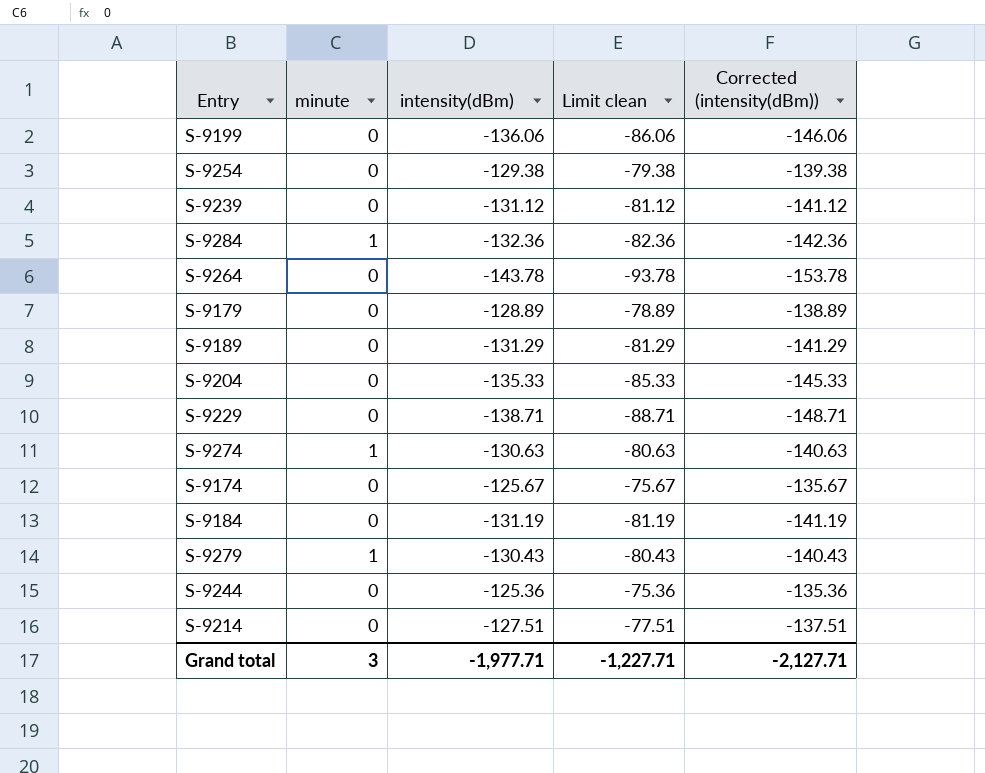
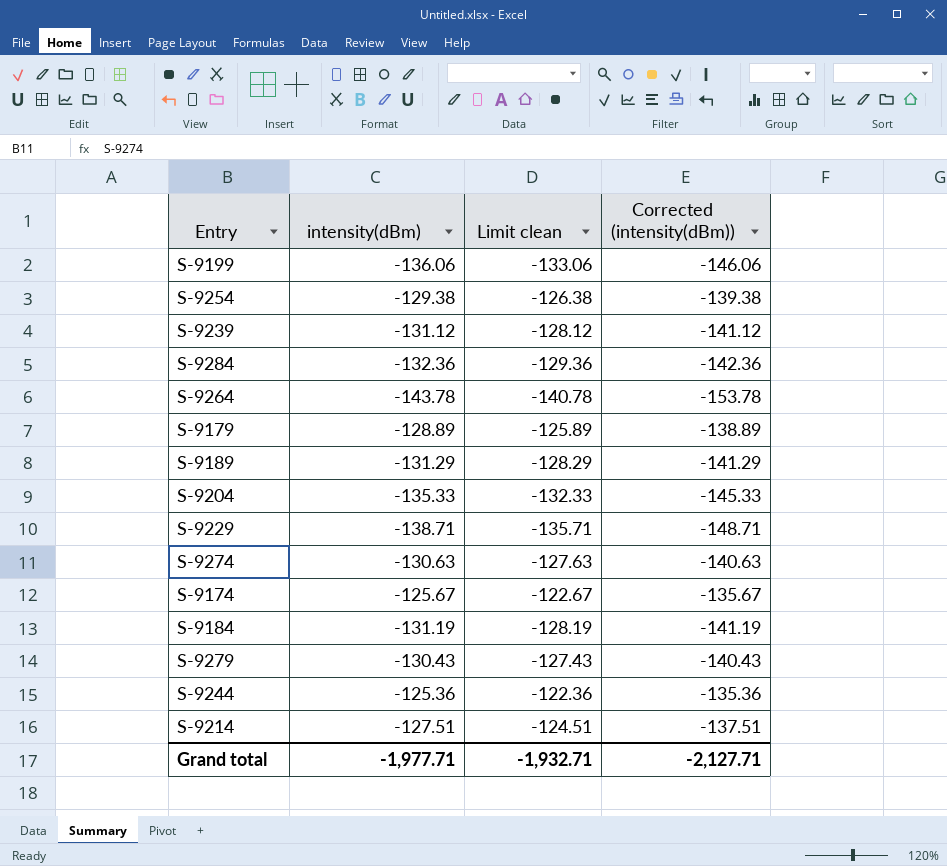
column minute | position: 2 -> none
column Limit clean | formula: [intensity(dBm)] + 50 -> [intensity(dBm)] + 3
Grand total | Limit clean: -1,227.71 -> -1,932.71

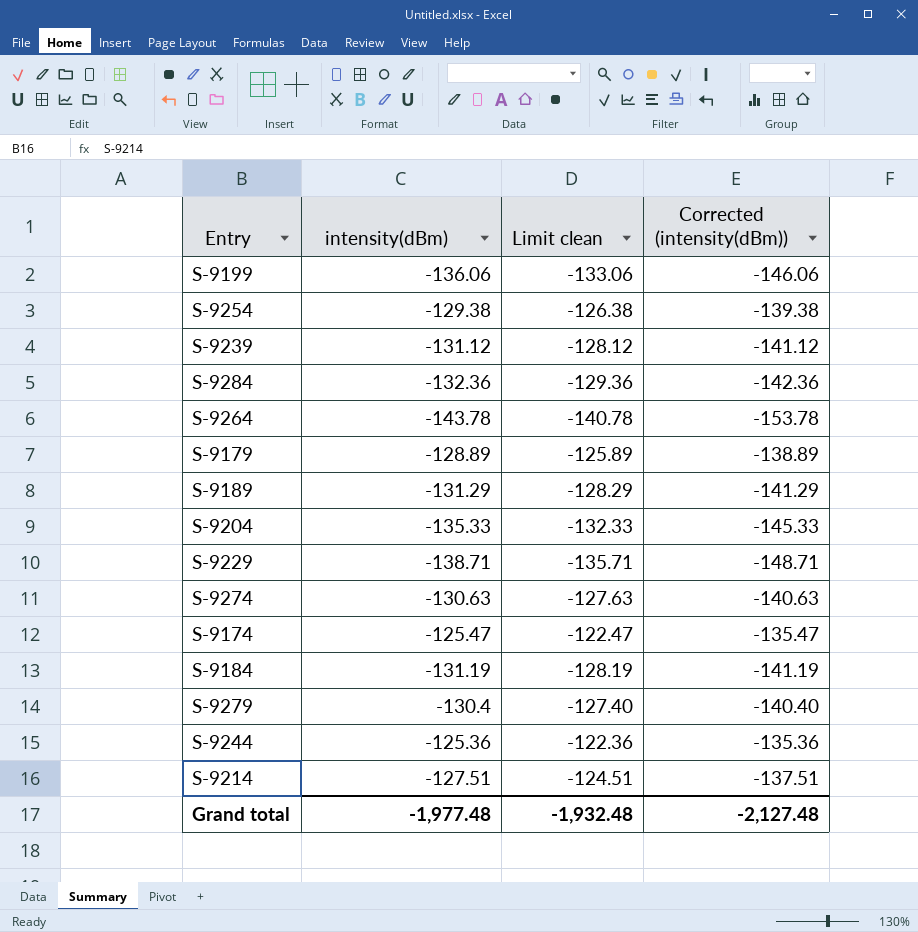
S-9174 | intensity(dBm): -125.67 -> -125.47
S-9174 | Limit clean: -122.67 -> -122.47
S-9174 | Corrected (intensity(dBm)): -135.67 -> -135.47
S-9279 | intensity(dBm): -130.43 -> -130.4
S-9279 | Limit clean: -127.43 -> -127.40
S-9279 | Corrected (intensity(dBm)): -140.43 -> -140.40
Grand total | intensity(dBm): -1,977.71 -> -1,977.48
Grand total | Limit clean: -1,932.71 -> -1,932.48
Grand total | Corrected (intensity(dBm)): -2,127.71 -> -2,127.48

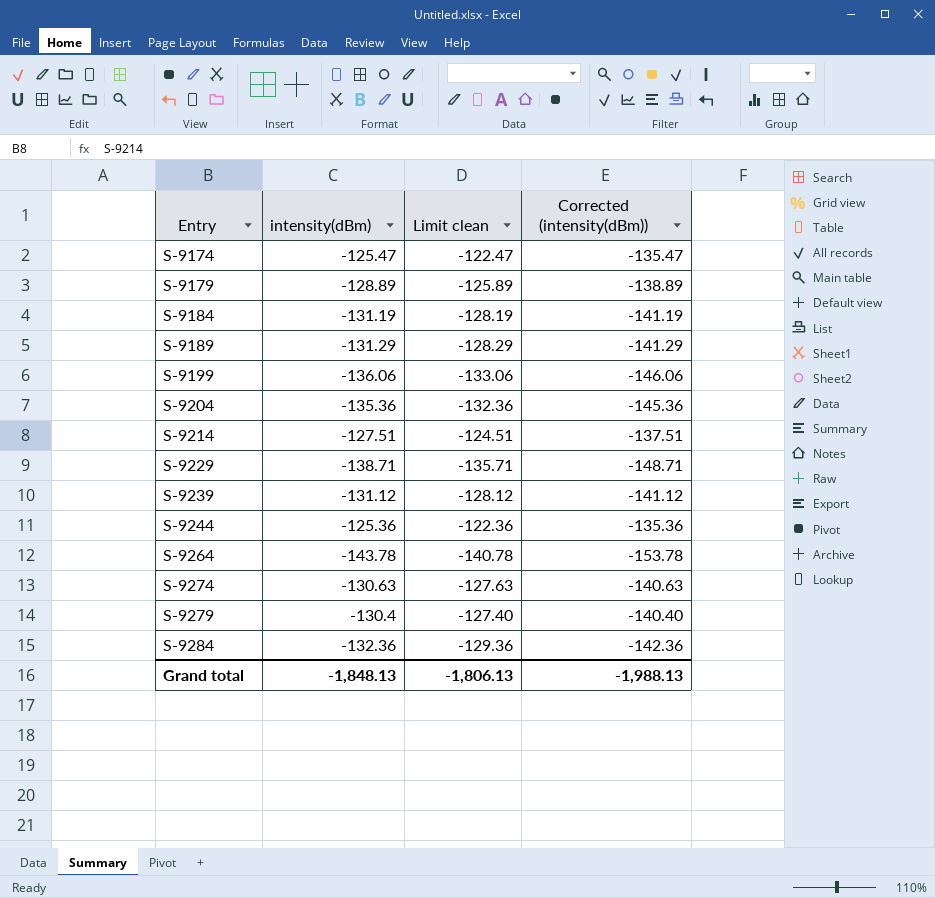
row order: none -> Entry ascending
row S-9254: -129.38 | -126.38 | -139.38 -> none
S-9204 | intensity(dBm): -135.33 -> -135.36
S-9204 | Limit clean: -132.33 -> -132.36
S-9204 | Corrected (intensity(dBm)): -145.33 -> -145.36
Grand total | intensity(dBm): -1,977.48 -> -1,848.13
Grand total | Limit clean: -1,932.48 -> -1,806.13
Grand total | Corrected (intensity(dBm)): -2,127.48 -> -1,988.13

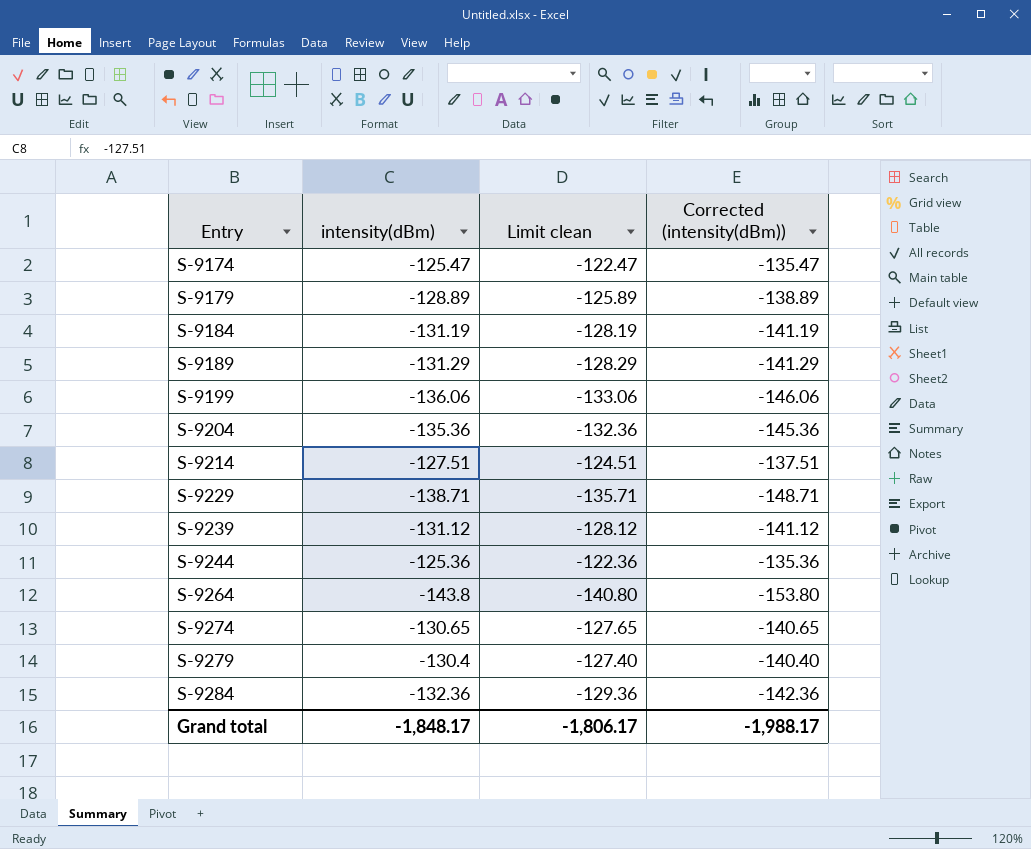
S-9264 | intensity(dBm): -143.78 -> -143.8
S-9264 | Limit clean: -140.78 -> -140.80
S-9264 | Corrected (intensity(dBm)): -153.78 -> -153.80
S-9274 | intensity(dBm): -130.63 -> -130.65
S-9274 | Limit clean: -127.63 -> -127.65
S-9274 | Corrected (intensity(dBm)): -140.63 -> -140.65
Grand total | intensity(dBm): -1,848.13 -> -1,848.17
Grand total | Limit clean: -1,806.13 -> -1,806.17
Grand total | Corrected (intensity(dBm)): -1,988.13 -> -1,988.17

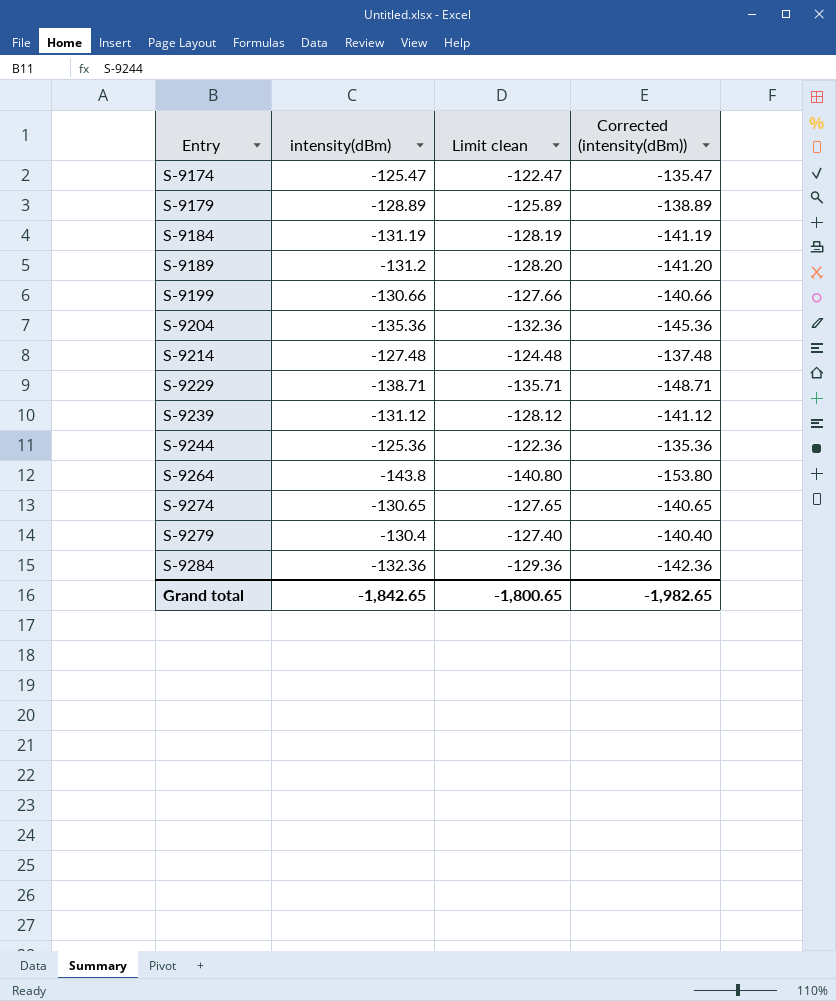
S-9189 | intensity(dBm): -131.29 -> -131.2
S-9189 | Limit clean: -128.29 -> -128.20
S-9189 | Corrected (intensity(dBm)): -141.29 -> -141.20
S-9199 | intensity(dBm): -136.06 -> -130.66
S-9199 | Limit clean: -133.06 -> -127.66
S-9199 | Corrected (intensity(dBm)): -146.06 -> -140.66
S-9214 | intensity(dBm): -127.51 -> -127.48
S-9214 | Limit clean: -124.51 -> -124.48
S-9214 | Corrected (intensity(dBm)): -137.51 -> -137.48
Grand total | intensity(dBm): -1,848.17 -> -1,842.65
Grand total | Limit clean: -1,806.17 -> -1,800.65
Grand total | Corrected (intensity(dBm)): -1,988.17 -> -1,982.65

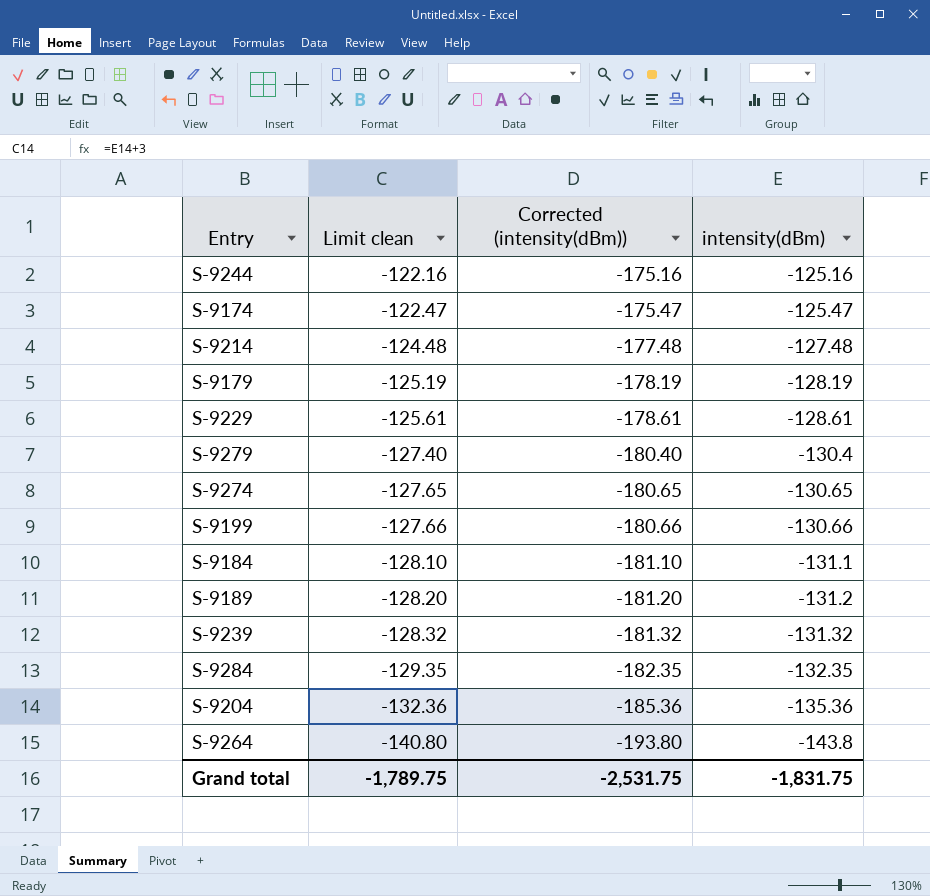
row order: Entry ascending -> Limit clean descending
column Corrected (intensity(dBm)) | formula: [intensity(dBm)] - 10 -> [intensity(dBm)] - 50
column intensity(dBm) | position: 2 -> 4
S-9244 | Limit clean: -122.36 -> -122.16
S-9244 | intensity(dBm): -125.36 -> -125.16
S-9179 | Limit clean: -125.89 -> -125.19
S-9179 | intensity(dBm): -128.89 -> -128.19
S-9229 | Limit clean: -135.71 -> -125.61
S-9229 | intensity(dBm): -138.71 -> -128.61
S-9184 | Limit clean: -128.19 -> -128.10
S-9184 | intensity(dBm): -131.19 -> -131.1
S-9239 | Limit clean: -128.12 -> -128.32
S-9239 | intensity(dBm): -131.12 -> -131.32
S-9284 | Limit clean: -129.36 -> -129.35
S-9284 | intensity(dBm): -132.36 -> -132.35
Grand total | Limit clean: -1,800.65 -> -1,789.75
Grand total | Corrected (intensity(dBm)): -1,982.65 -> -2,531.75
Grand total | intensity(dBm): -1,842.65 -> -1,831.75

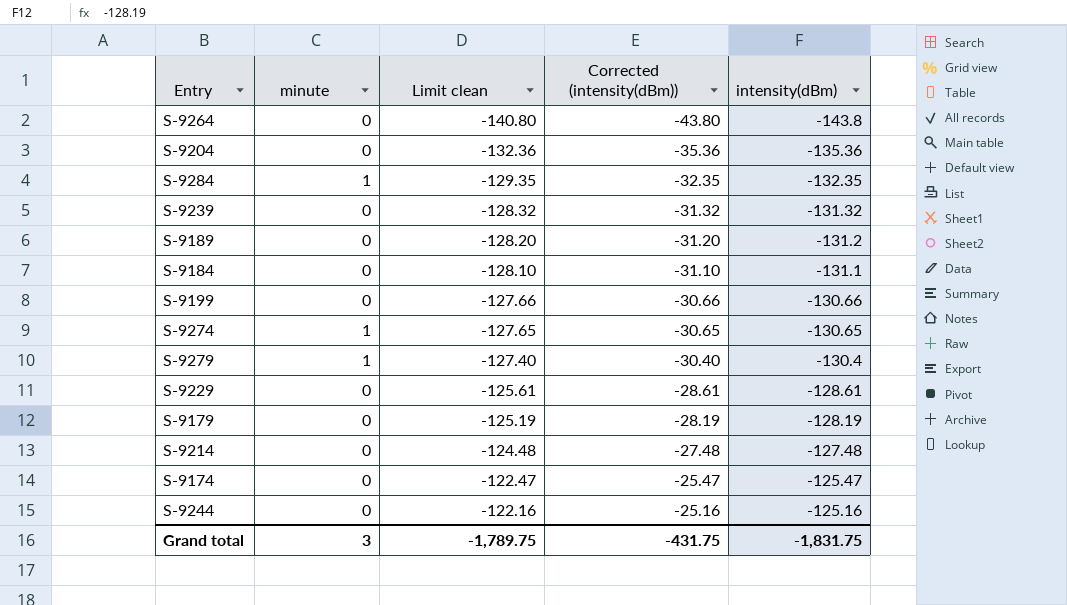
row order: Limit clean descending -> Limit clean ascending
column minute | position: none -> 2
column Corrected (intensity(dBm)) | formula: [intensity(dBm)] - 50 -> [intensity(dBm)] + 100
Grand total | Corrected (intensity(dBm)): -2,531.75 -> -431.75

